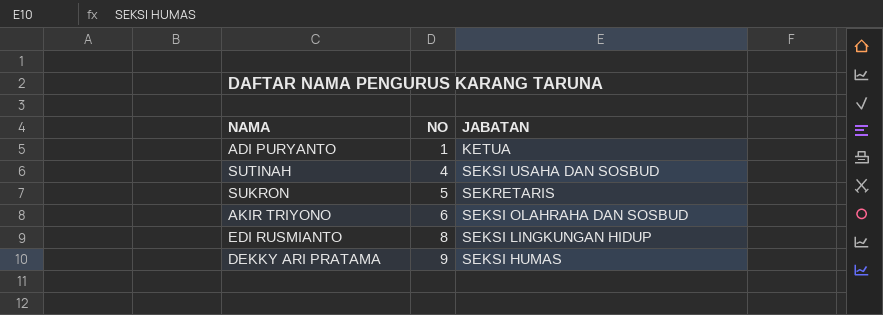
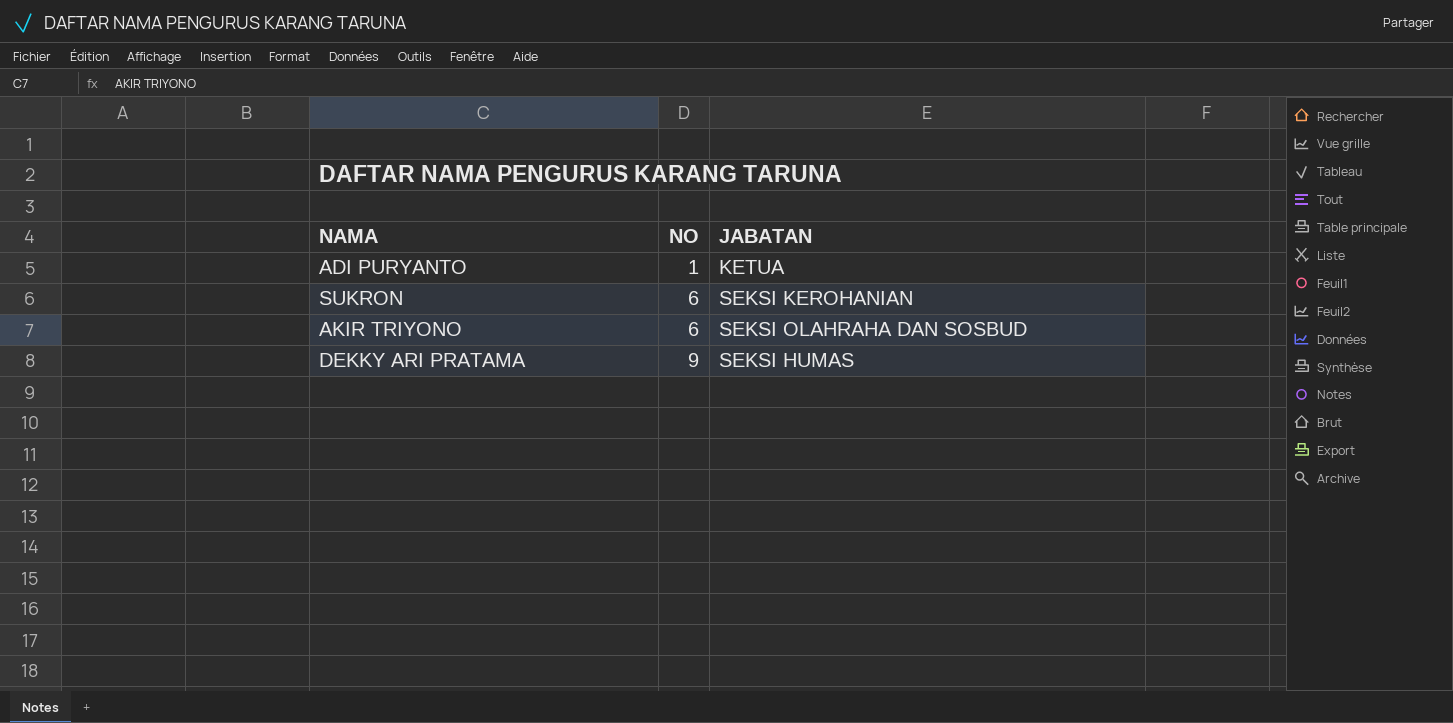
row SUTINAH: 4 | SEKSI USAHA DAN SOSBUD -> none
row EDI RUSMIANTO: 8 | SEKSI LINGKUNGAN HIDUP -> none
SUKRON | NO: 5 -> 6
SUKRON | JABATAN: SEKRETARIS -> SEKSI KEROHANIAN

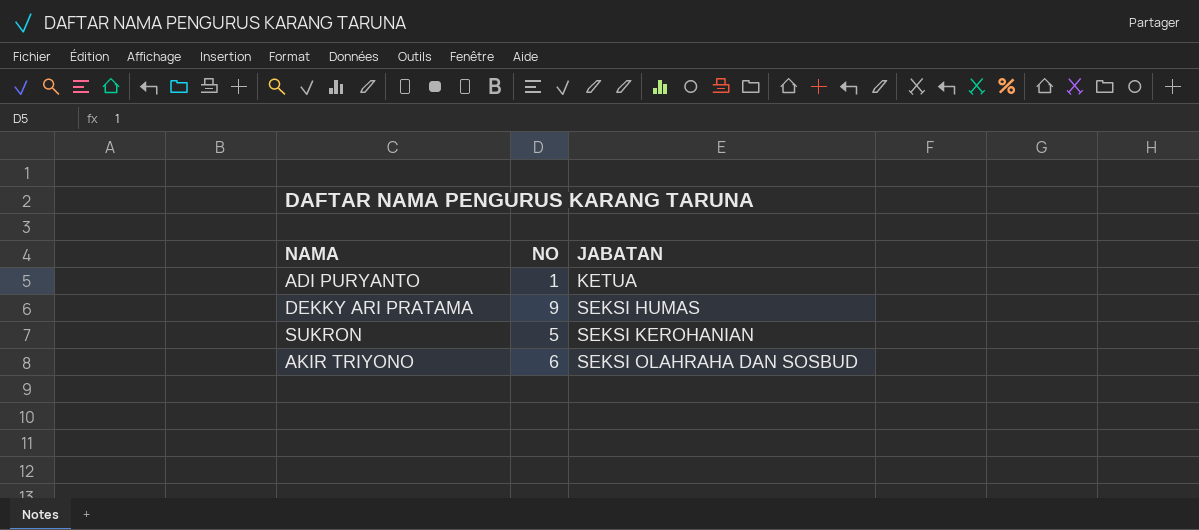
row order: NO ascending -> JABATAN ascending
SUKRON | NO: 6 -> 5

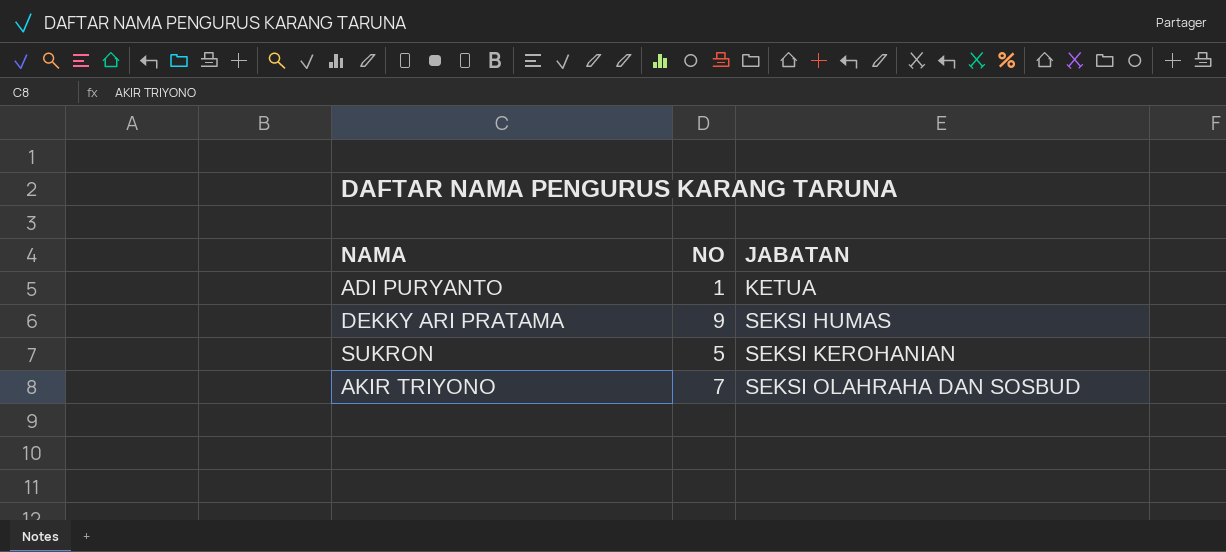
AKIR TRIYONO | NO: 6 -> 7

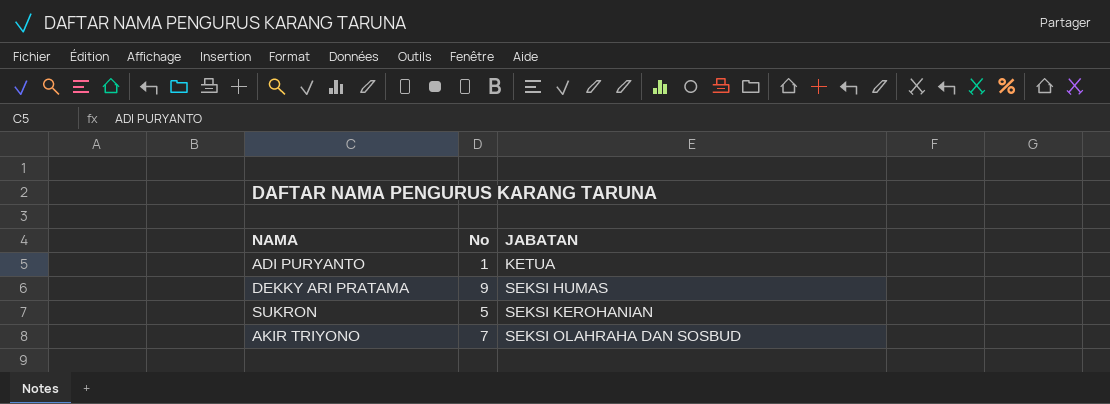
column name: NO -> No

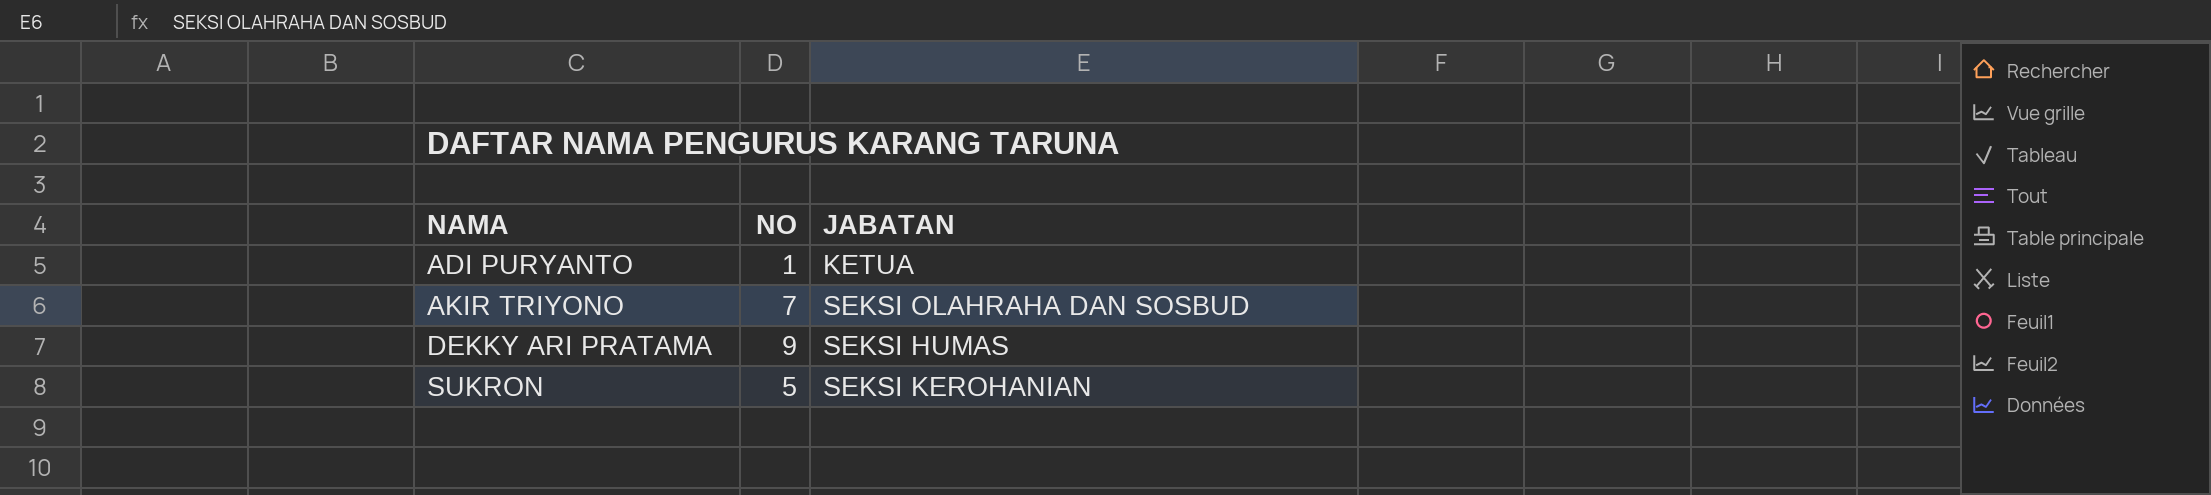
row order: JABATAN ascending -> NAMA ascending
column name: No -> NO

